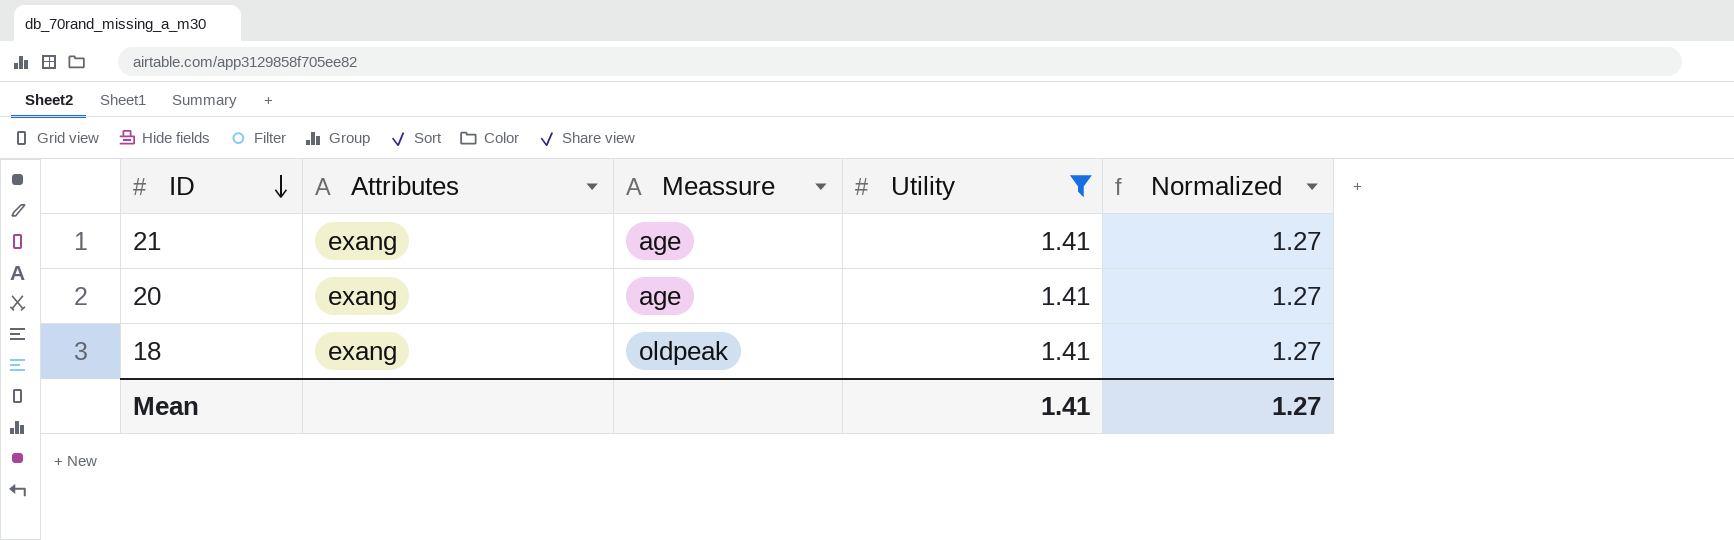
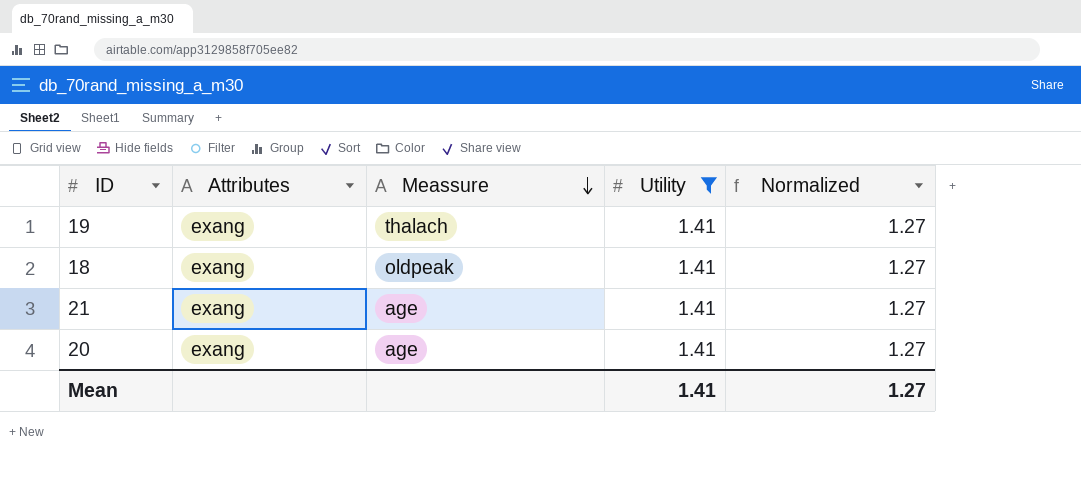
row order: ID descending -> Meassure descending
row 19: none -> exang | thalach | 1.41 | 1.27

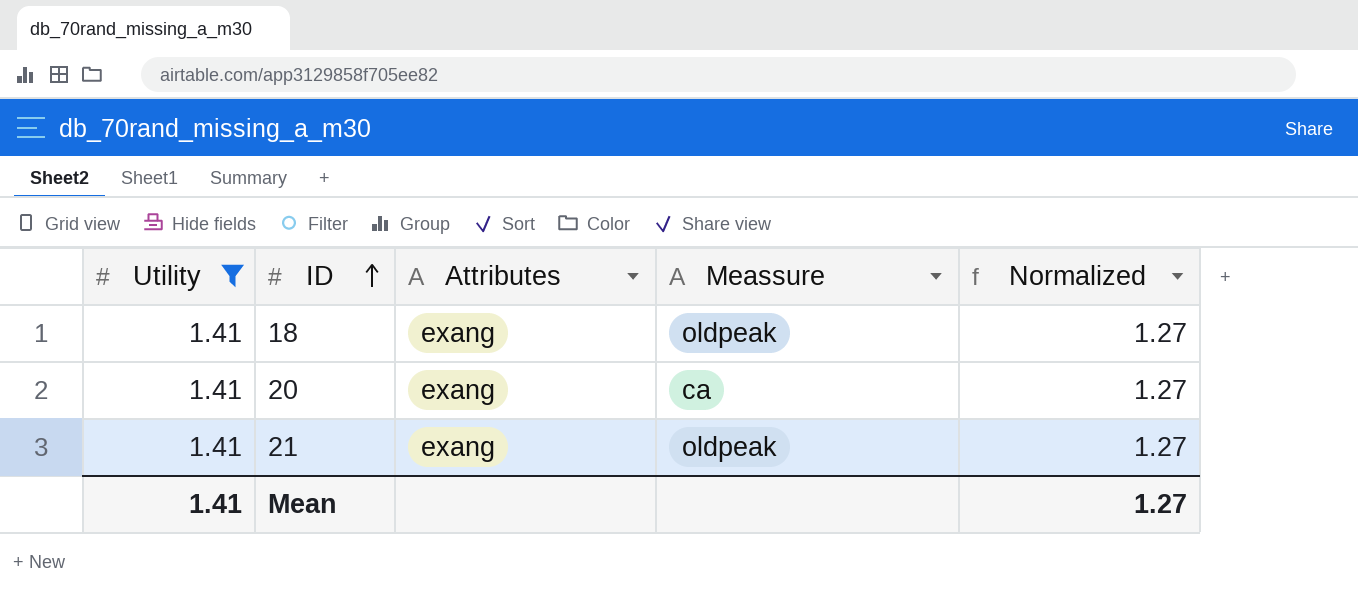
row order: Meassure descending -> ID ascending
column Utility | position: 4 -> 1
row 19: exang | thalach | 1.41 | 1.27 -> none
20 | Meassure: age -> ca
21 | Meassure: age -> oldpeak

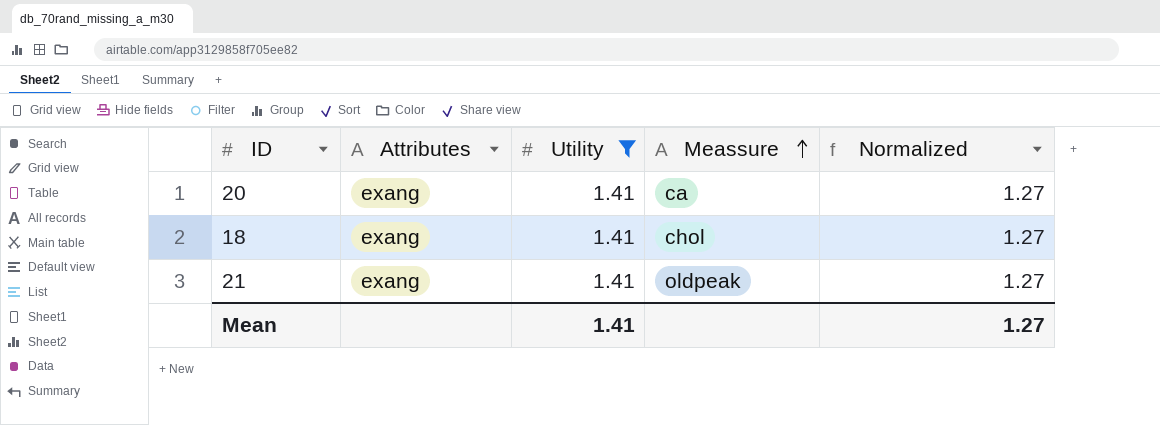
row order: ID ascending -> Meassure ascending
column Utility | position: 1 -> 3
18 | Meassure: oldpeak -> chol

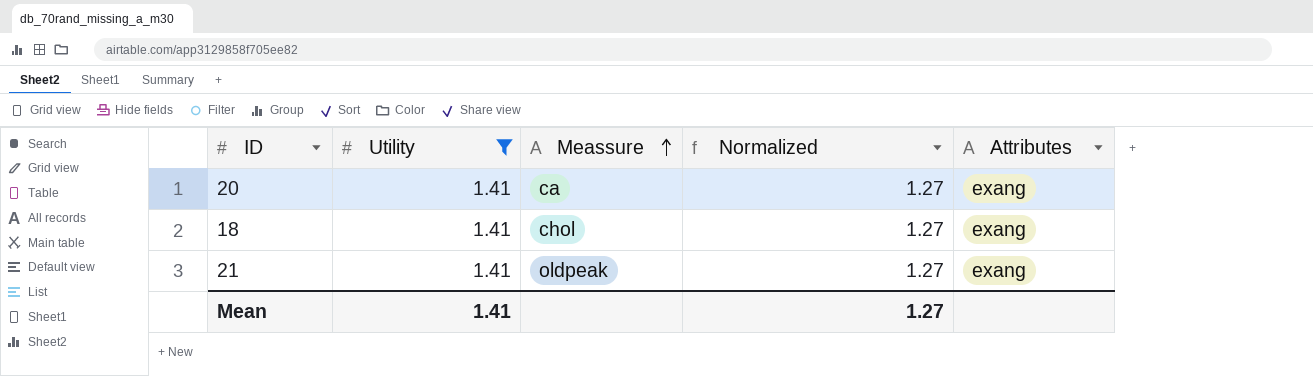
column Attributes | position: 2 -> 5

